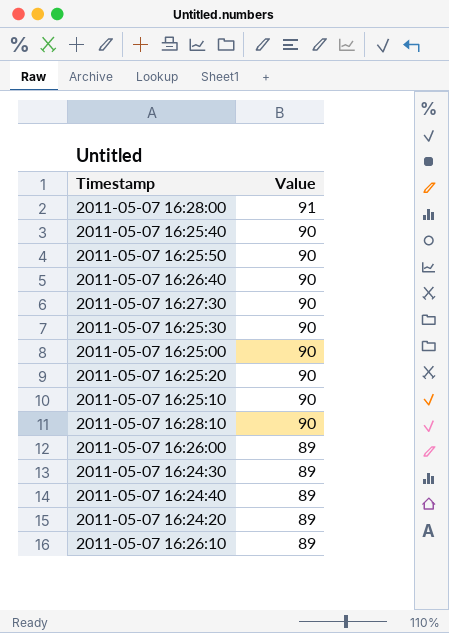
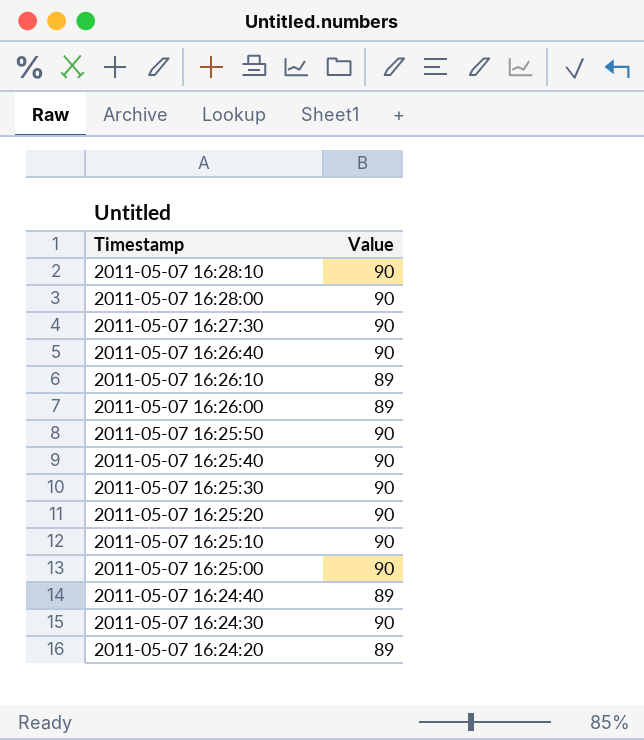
row order: Value descending -> Timestamp descending
2011-05-07 16:28:00 | Value: 91 -> 90
2011-05-07 16:24:30 | Value: 89 -> 90

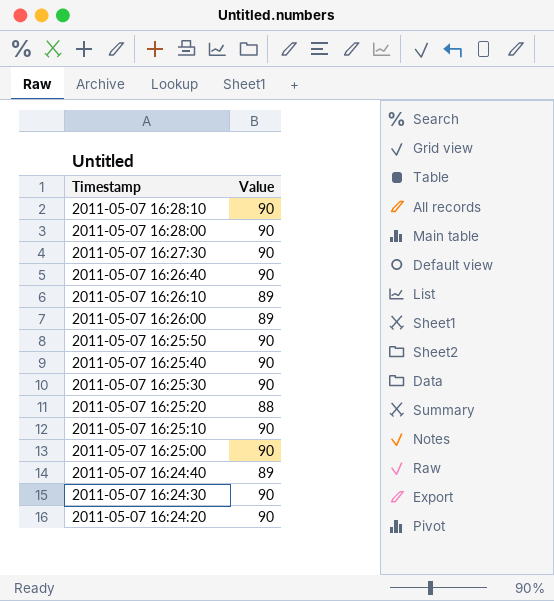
2011-05-07 16:25:20 | Value: 90 -> 88
2011-05-07 16:24:20 | Value: 89 -> 90

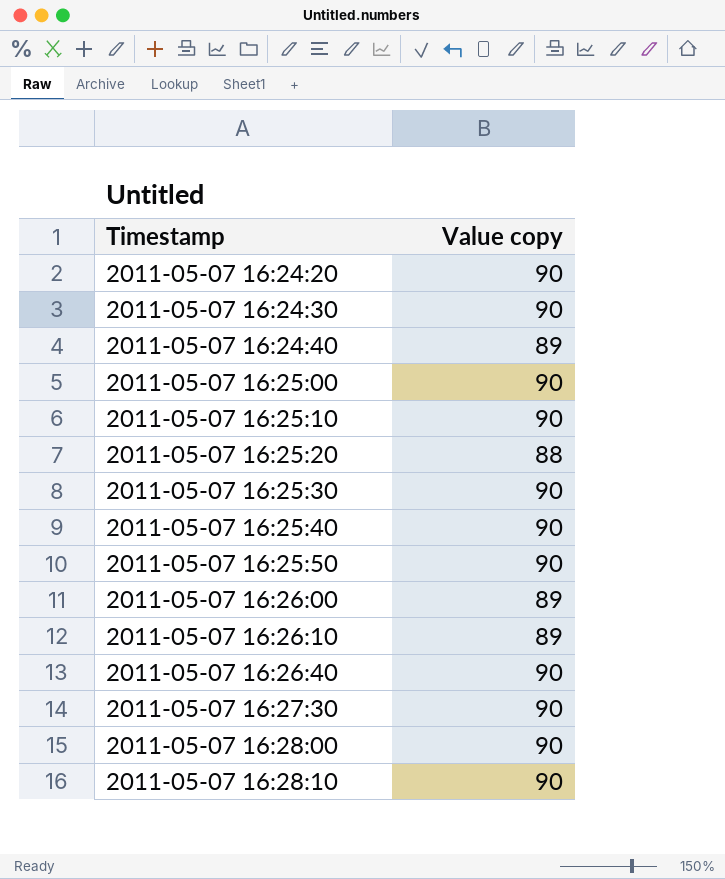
row order: Timestamp descending -> Timestamp ascending
column name: Value -> Value copy

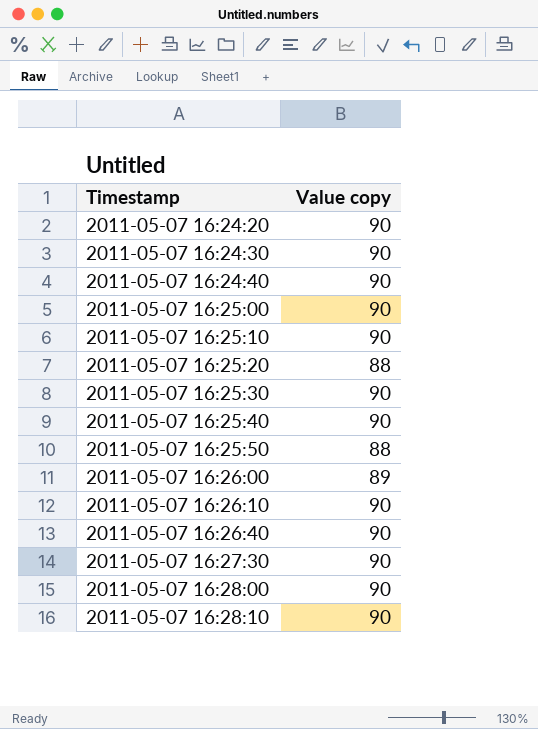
2011-05-07 16:24:40 | Value copy: 89 -> 90
2011-05-07 16:25:50 | Value copy: 90 -> 88
2011-05-07 16:26:10 | Value copy: 89 -> 90

